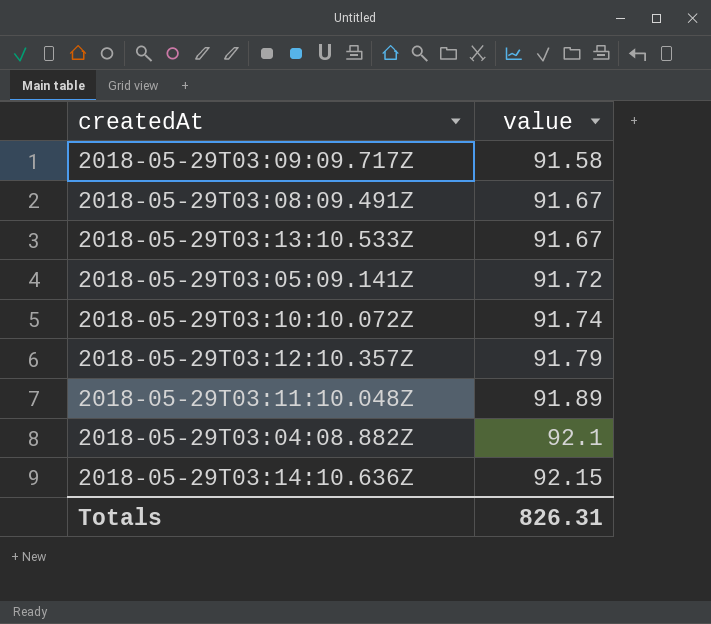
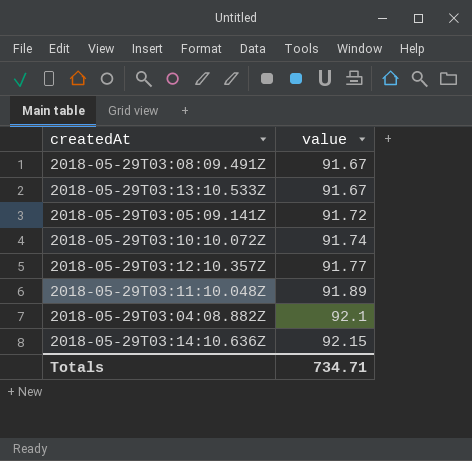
row 2018-05-29T03:09:09.717Z: 91.58 -> none
2018-05-29T03:12:10.357Z | value: 91.79 -> 91.77
Totals | value: 826.31 -> 734.71

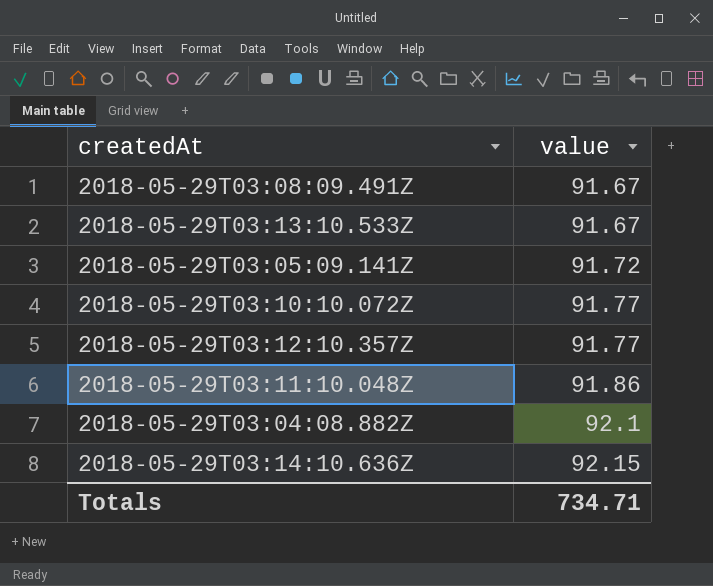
2018-05-29T03:10:10.072Z | value: 91.74 -> 91.77
2018-05-29T03:11:10.048Z | value: 91.89 -> 91.86

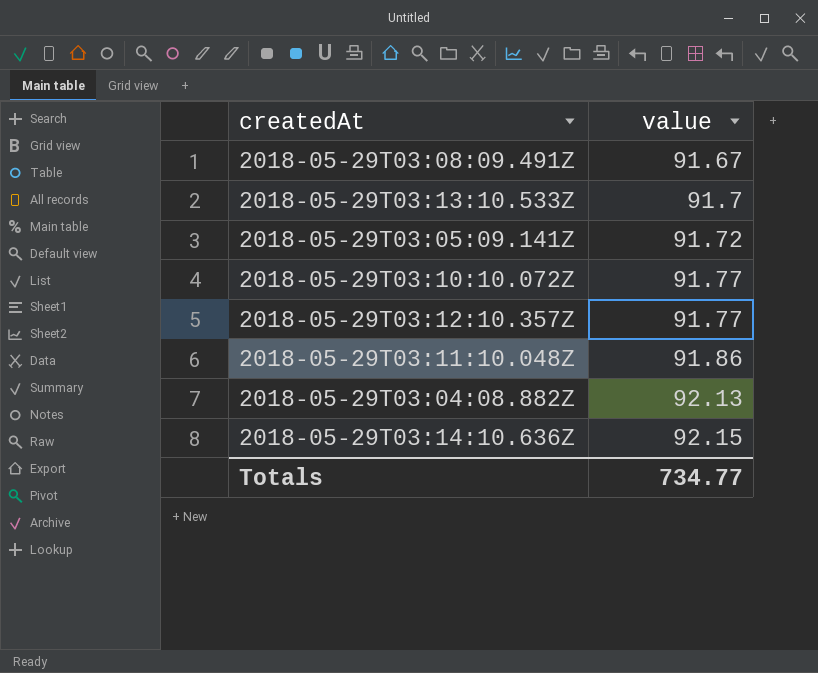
2018-05-29T03:13:10.533Z | value: 91.67 -> 91.7
2018-05-29T03:04:08.882Z | value: 92.1 -> 92.13
Totals | value: 734.71 -> 734.77

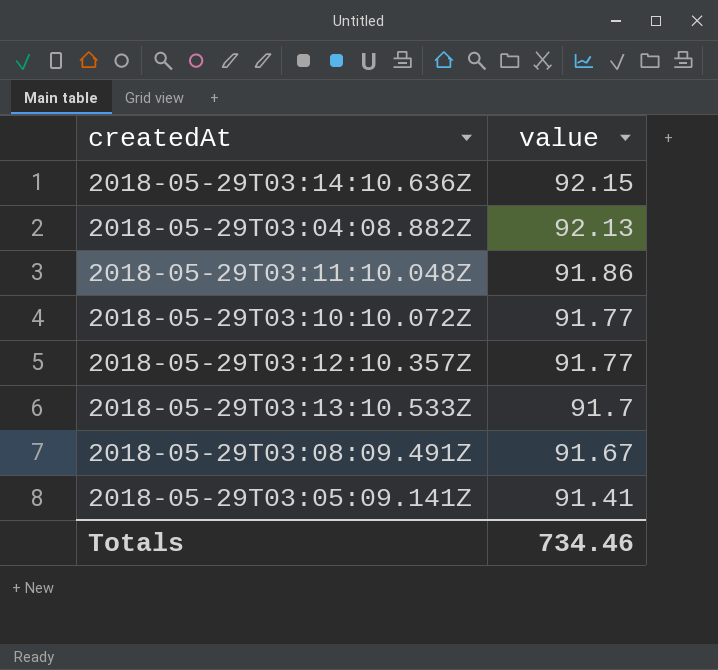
row order: value ascending -> value descending
2018-05-29T03:05:09.141Z | value: 91.72 -> 91.41
Totals | value: 734.77 -> 734.46

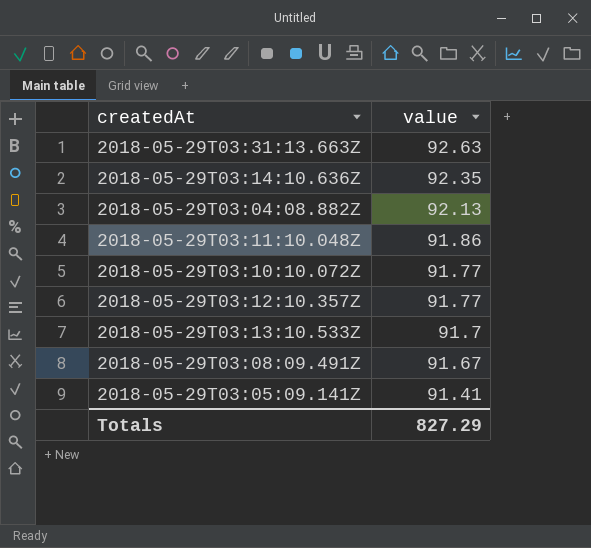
row 2018-05-29T03:31:13.663Z: none -> 92.63
2018-05-29T03:14:10.636Z | value: 92.15 -> 92.35
Totals | value: 734.46 -> 827.29

